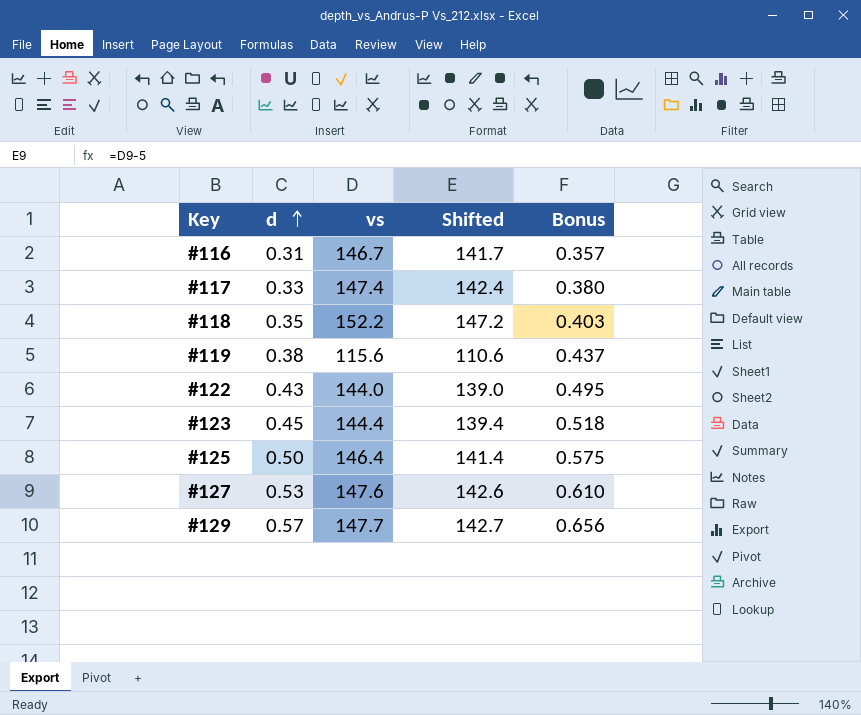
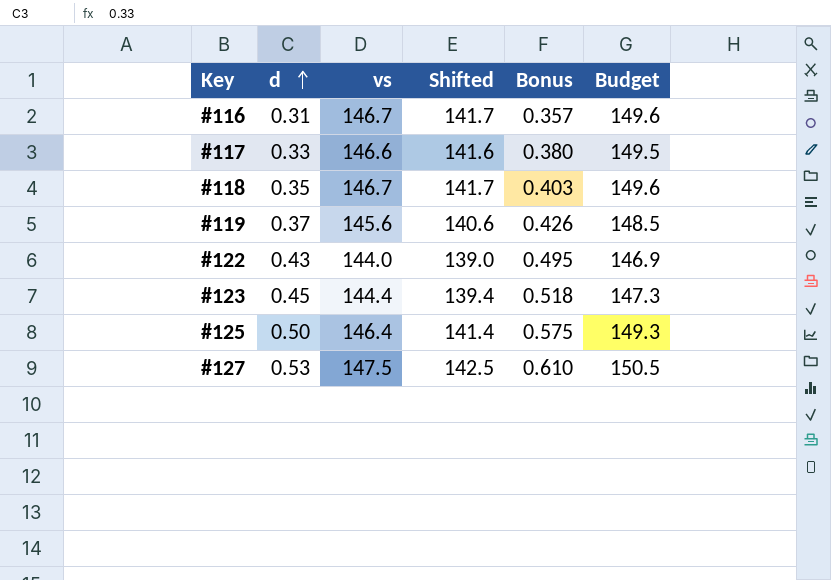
column Budget | formula: none -> [vs] * 1.02
row #129: 0.57 | 147.7 | 142.7 | 0.656 -> none
#117 | vs: 147.4 -> 146.6
#117 | Shifted: 142.4 -> 141.6
#118 | vs: 152.2 -> 146.7
#118 | Shifted: 147.2 -> 141.7
#119 | d: 0.38 -> 0.37
#119 | vs: 115.6 -> 145.6
#119 | Shifted: 110.6 -> 140.6
#119 | Bonus: 0.437 -> 0.426
#127 | vs: 147.6 -> 147.5
#127 | Shifted: 142.6 -> 142.5

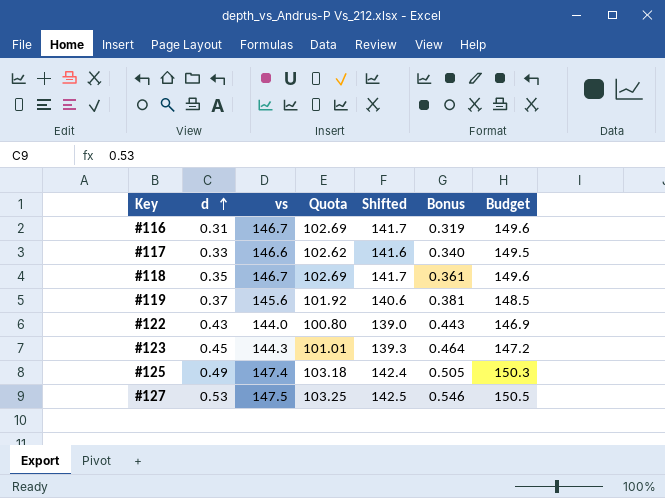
column Quota | formula: none -> [vs] * 0.7
column Bonus | formula: [d] * 1.15 -> [d] * 1.03
#123 | vs: 144.4 -> 144.3
#123 | Shifted: 139.4 -> 139.3
#123 | Budget: 147.3 -> 147.2
#125 | d: 0.50 -> 0.49
#125 | vs: 146.4 -> 147.4
#125 | Shifted: 141.4 -> 142.4
#125 | Budget: 149.3 -> 150.3

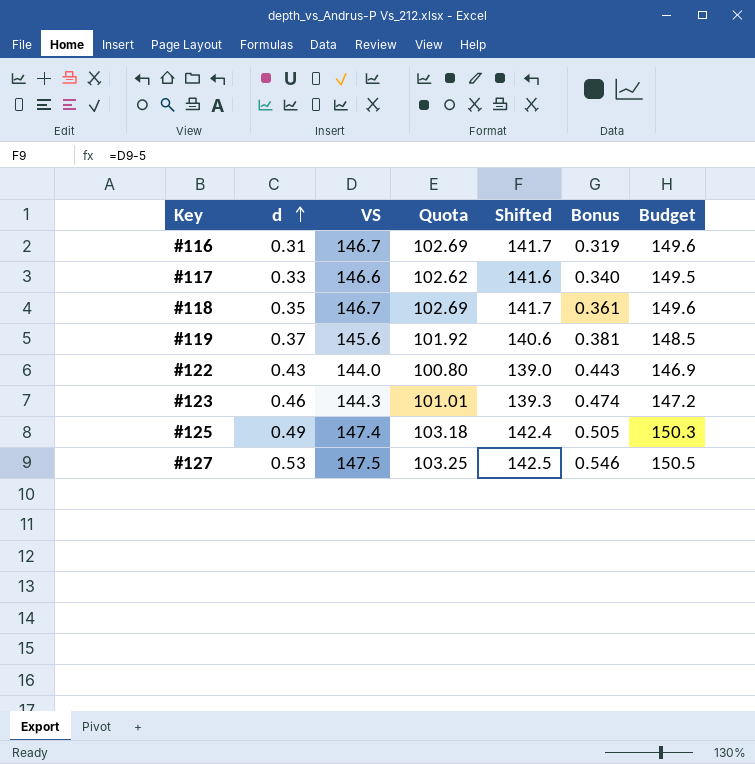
column name: vs -> VS
#123 | d: 0.45 -> 0.46
#123 | Bonus: 0.464 -> 0.474

